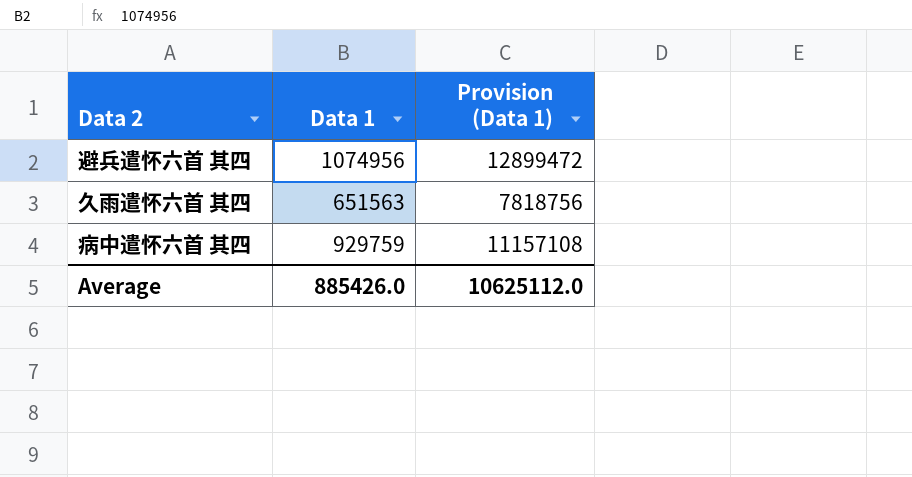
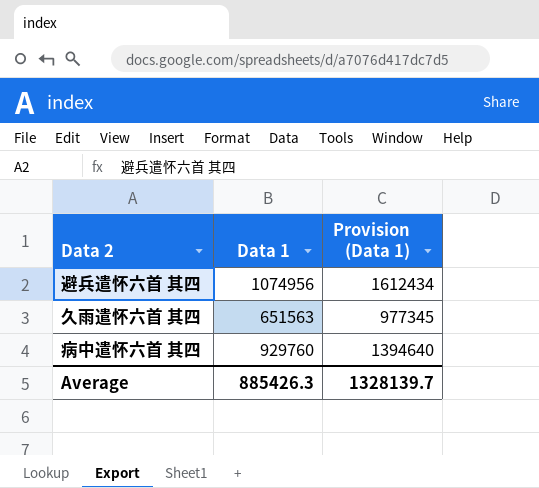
column Provision (Data 1) | formula: [Data 1] * 12 -> [Data 1] * 1.5
病中遣怀六首 其四 | Data 1: 929759 -> 929760
Average | Data 1: 885426.0 -> 885426.3
Average | Provision (Data 1): 10625112.0 -> 1328139.7

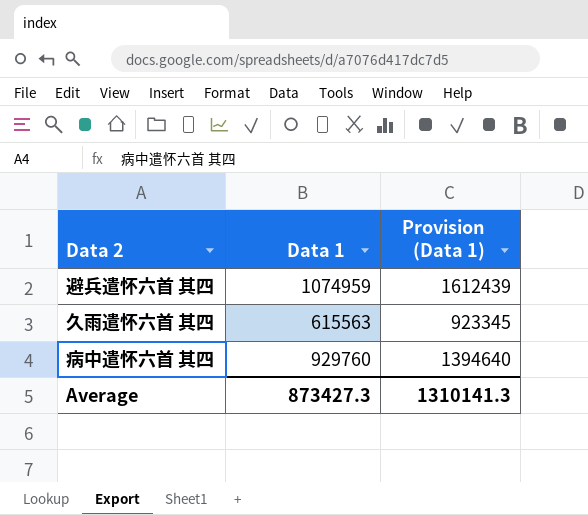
避兵遣怀六首 其四 | Data 1: 1074956 -> 1074959
避兵遣怀六首 其四 | Provision (Data 1): 1612434 -> 1612439
久雨遣怀六首 其四 | Data 1: 651563 -> 615563
久雨遣怀六首 其四 | Provision (Data 1): 977345 -> 923345
Average | Data 1: 885426.3 -> 873427.3
Average | Provision (Data 1): 1328139.7 -> 1310141.3

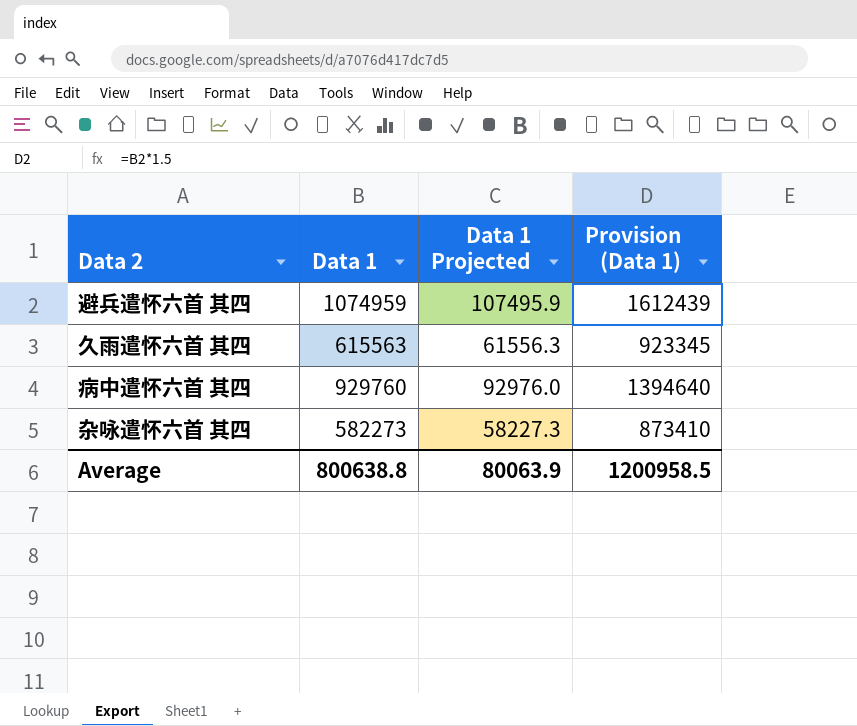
column Data 1 Projected | formula: none -> [Data 1] * 0.1
row 杂咏遣怀六首 其四: none -> 582273 | 58227.3 | 873410
Average | Data 1: 873427.3 -> 800638.8
Average | Provision (Data 1): 1310141.3 -> 1200958.5

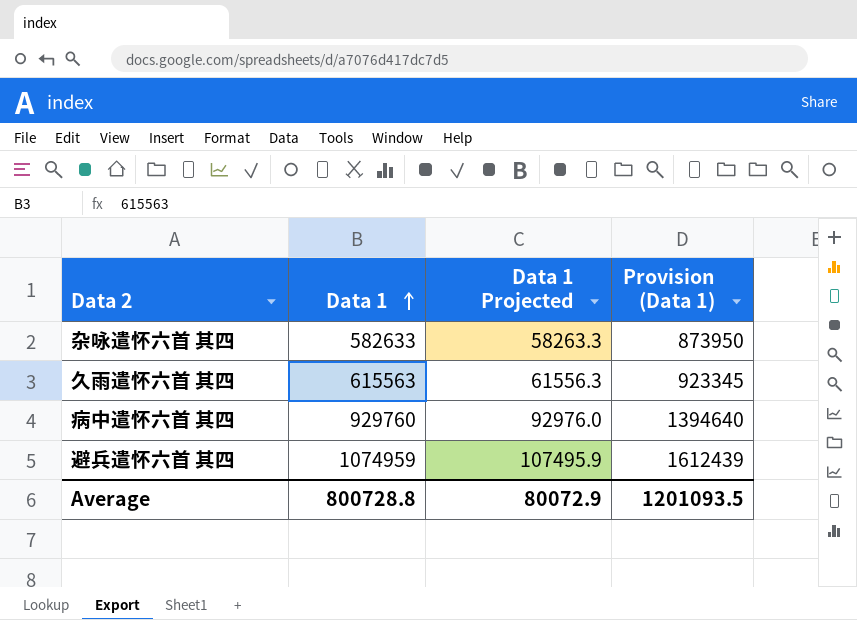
row order: none -> Data 1 ascending
杂咏遣怀六首 其四 | Data 1: 582273 -> 582633
杂咏遣怀六首 其四 | Data 1 Projected: 58227.3 -> 58263.3
杂咏遣怀六首 其四 | Provision (Data 1): 873410 -> 873950
Average | Data 1: 800638.8 -> 800728.8
Average | Data 1 Projected: 80063.9 -> 80072.9
Average | Provision (Data 1): 1200958.5 -> 1201093.5

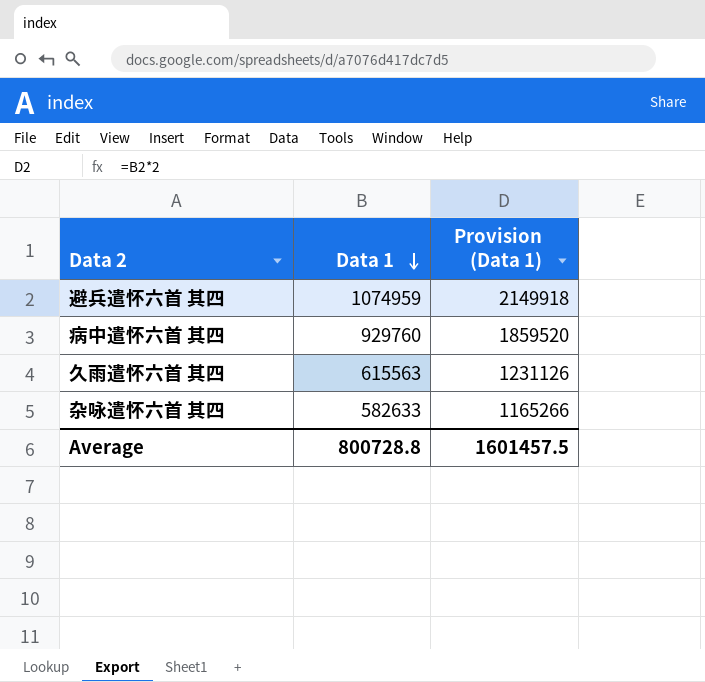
row order: Data 1 ascending -> Data 1 descending
column Data 1 Projected | formula: [Data 1] * 0.1 -> none
column Provision (Data 1) | formula: [Data 1] * 1.5 -> [Data 1] * 2
Average | Provision (Data 1): 1201093.5 -> 1601457.5

